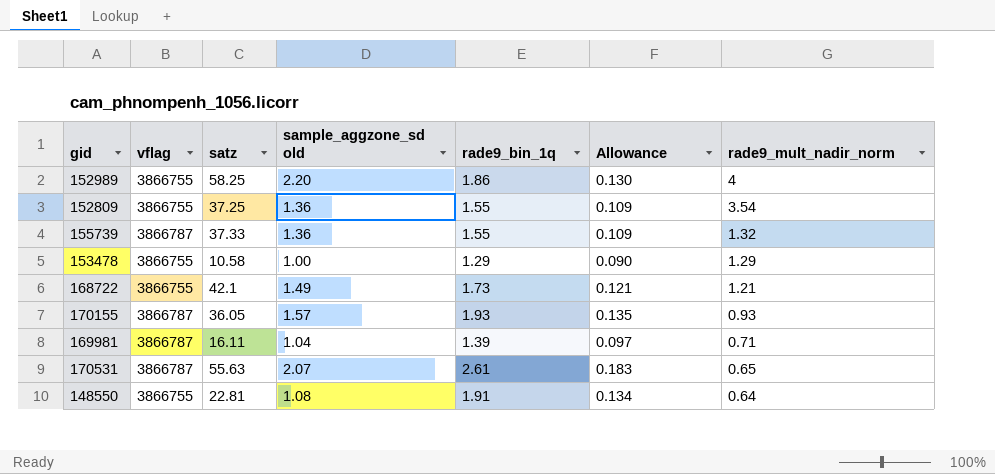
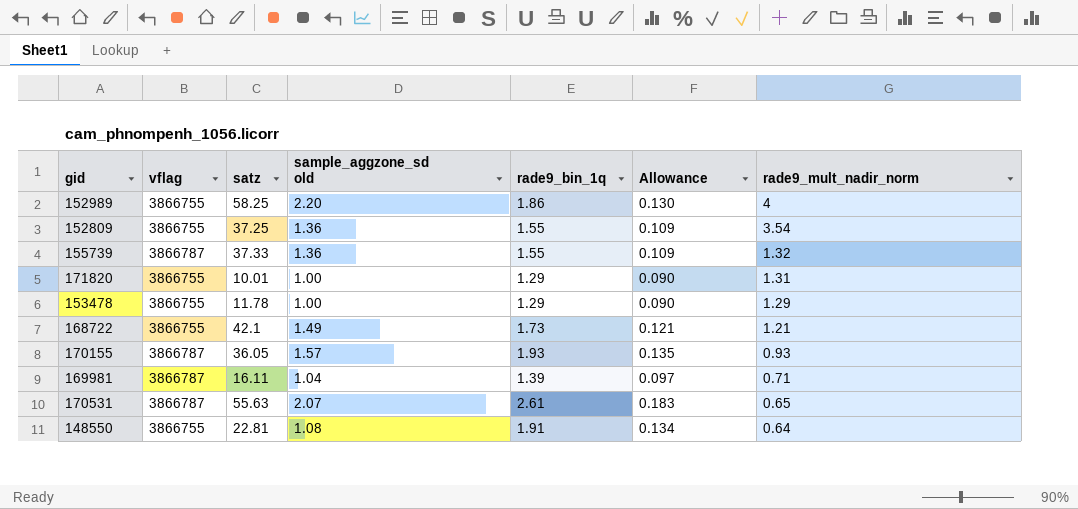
row 171820: none -> 3866755 | 10.01 | 1.00 | 1.29 | 0.090 | 1.31
153478 | satz: 10.58 -> 11.78

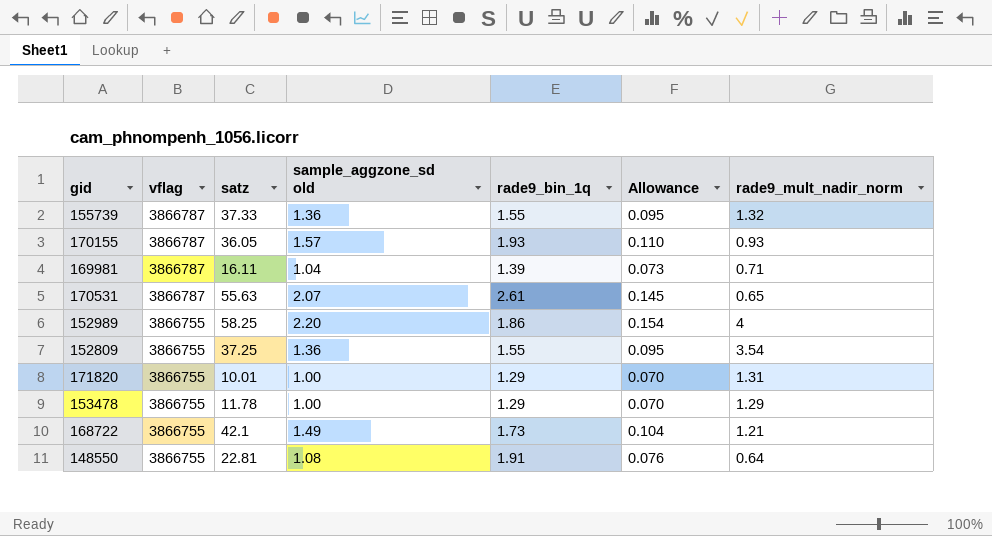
row order: rade9_mult_nadir_norm descending -> vflag descending
column Allowance | formula: [rade9_bin_1q] * 0.07 -> [sample_aggzone_sd old] * 0.07

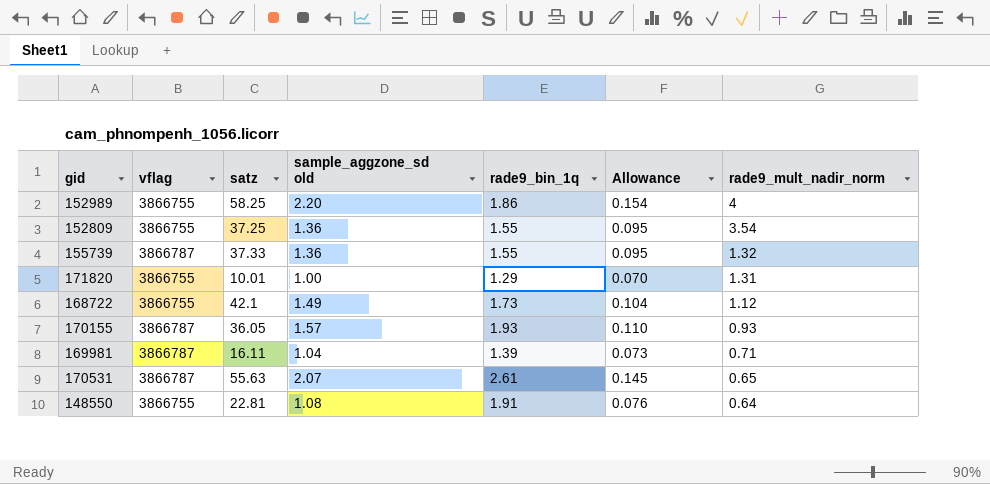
row order: vflag descending -> rade9_mult_nadir_norm descending
row 153478: 3866755 | 11.78 | 1.00 | 1.29 | 0.070 | 1.29 -> none
168722 | rade9_mult_nadir_norm: 1.21 -> 1.12

